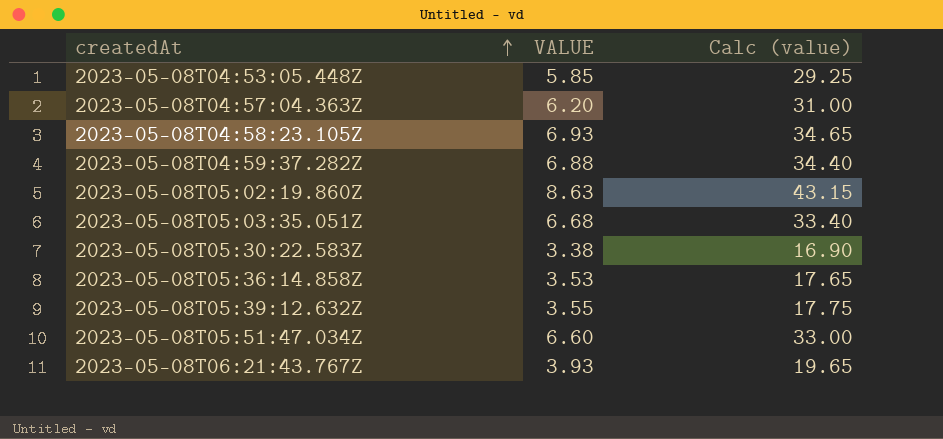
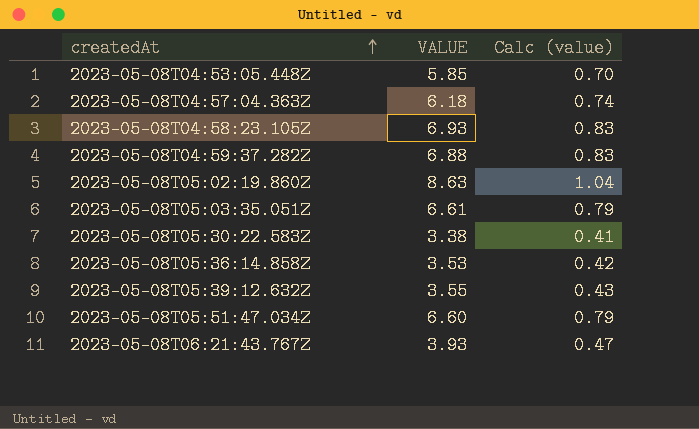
column Calc (value) | formula: [VALUE] * 5 -> [VALUE] * 0.12
2023-05-08T04:57:04.363Z | VALUE: 6.20 -> 6.18
2023-05-08T05:03:35.051Z | VALUE: 6.68 -> 6.61

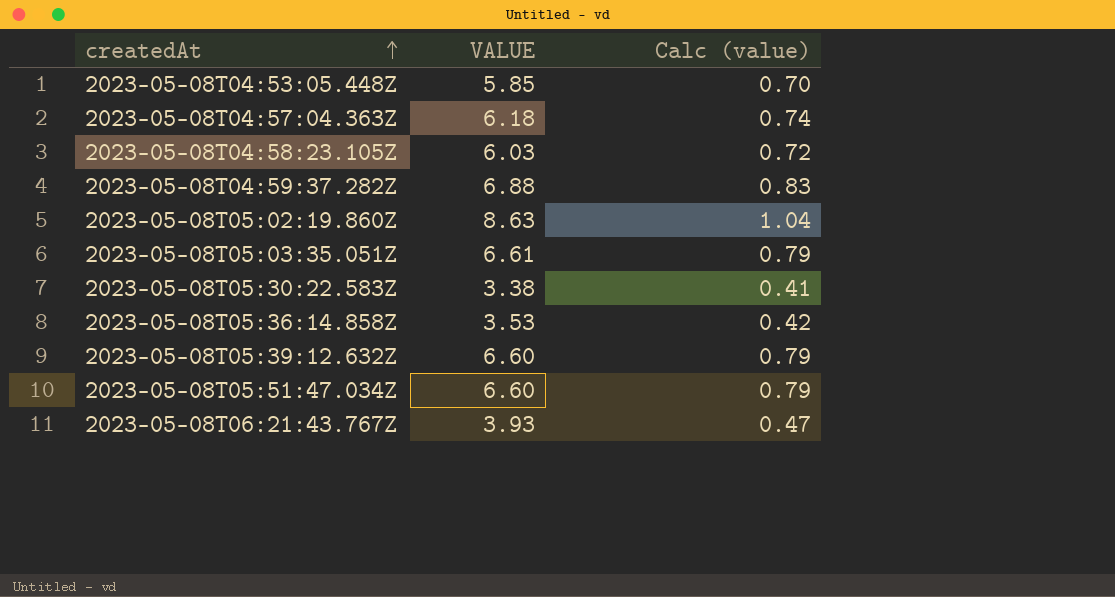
2023-05-08T04:58:23.105Z | VALUE: 6.93 -> 6.03
2023-05-08T04:58:23.105Z | Calc (value): 0.83 -> 0.72
2023-05-08T05:39:12.632Z | VALUE: 3.55 -> 6.60
2023-05-08T05:39:12.632Z | Calc (value): 0.43 -> 0.79

